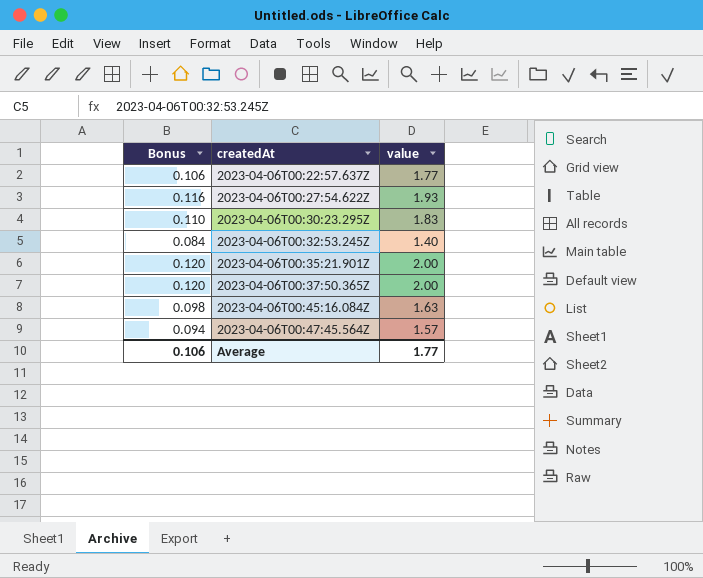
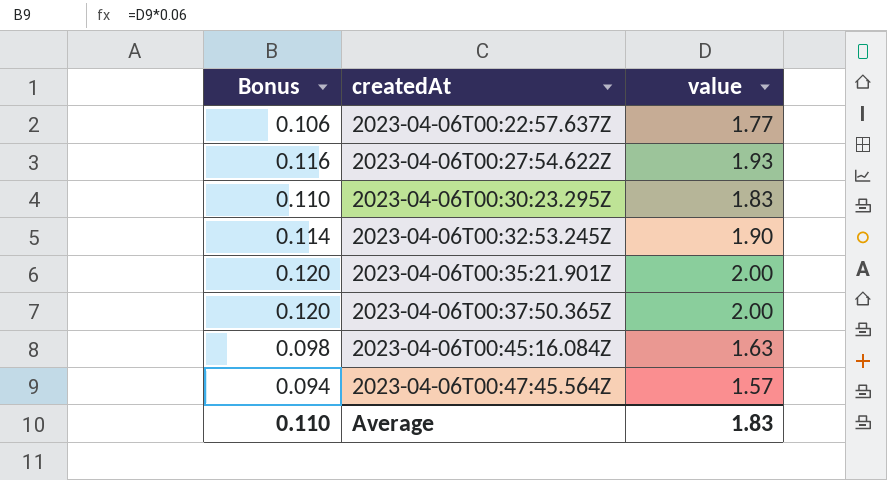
2023-04-06T00:32:53.245Z | Bonus: 0.084 -> 0.114
2023-04-06T00:32:53.245Z | value: 1.40 -> 1.90
Average | Bonus: 0.106 -> 0.110
Average | value: 1.77 -> 1.83

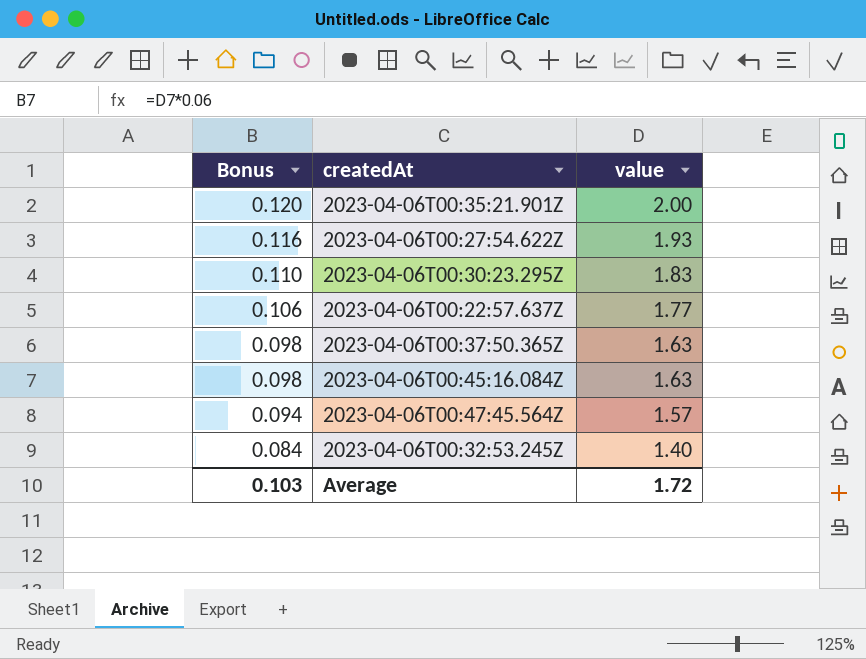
row order: createdAt ascending -> Bonus descending
2023-04-06T00:37:50.365Z | Bonus: 0.120 -> 0.098
2023-04-06T00:37:50.365Z | value: 2.00 -> 1.63
2023-04-06T00:32:53.245Z | Bonus: 0.114 -> 0.084
2023-04-06T00:32:53.245Z | value: 1.90 -> 1.40
Average | Bonus: 0.110 -> 0.103
Average | value: 1.83 -> 1.72

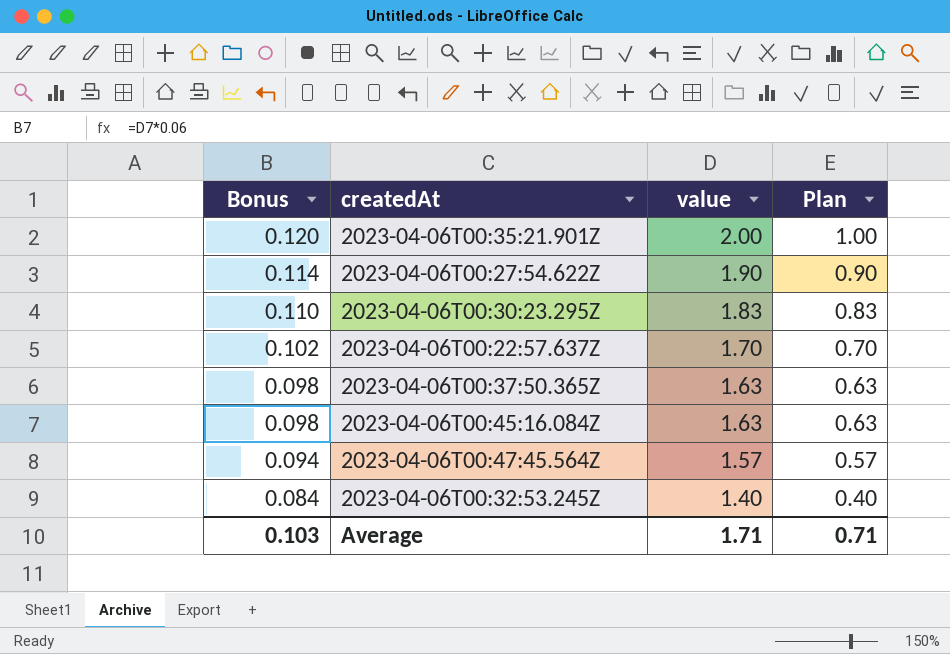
column Plan | formula: none -> [value] - 1
2023-04-06T00:27:54.622Z | Bonus: 0.116 -> 0.114
2023-04-06T00:27:54.622Z | value: 1.93 -> 1.90
2023-04-06T00:22:57.637Z | Bonus: 0.106 -> 0.102
2023-04-06T00:22:57.637Z | value: 1.77 -> 1.70
Average | value: 1.72 -> 1.71

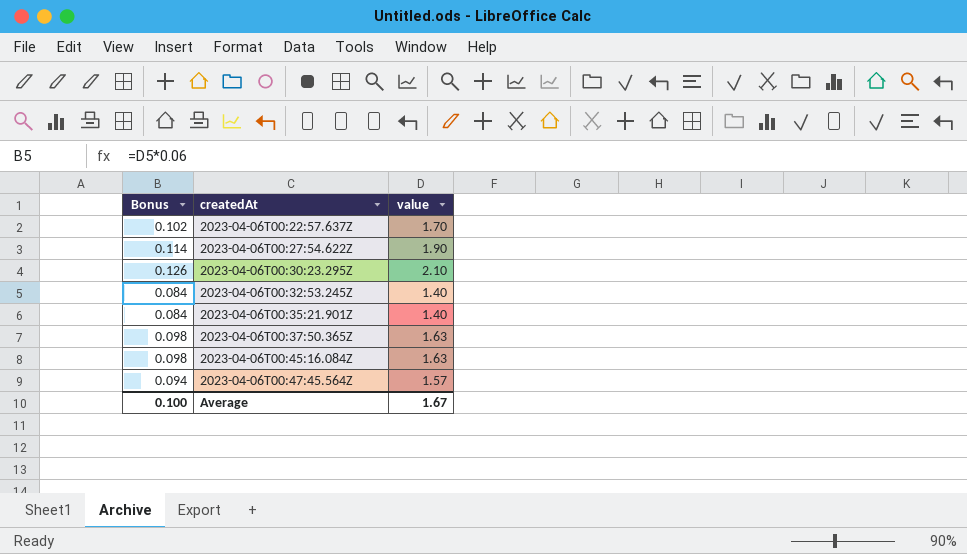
row order: Bonus descending -> createdAt ascending
column Plan | formula: [value] - 1 -> none
2023-04-06T00:30:23.295Z | Bonus: 0.110 -> 0.126
2023-04-06T00:30:23.295Z | value: 1.83 -> 2.10
2023-04-06T00:35:21.901Z | Bonus: 0.120 -> 0.084
2023-04-06T00:35:21.901Z | value: 2.00 -> 1.40
Average | Bonus: 0.103 -> 0.100
Average | value: 1.71 -> 1.67

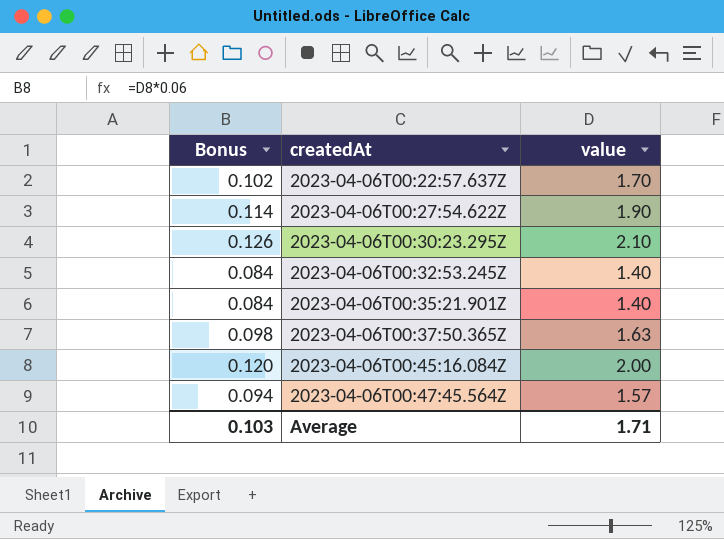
2023-04-06T00:45:16.084Z | Bonus: 0.098 -> 0.120
2023-04-06T00:45:16.084Z | value: 1.63 -> 2.00
Average | Bonus: 0.100 -> 0.103
Average | value: 1.67 -> 1.71

